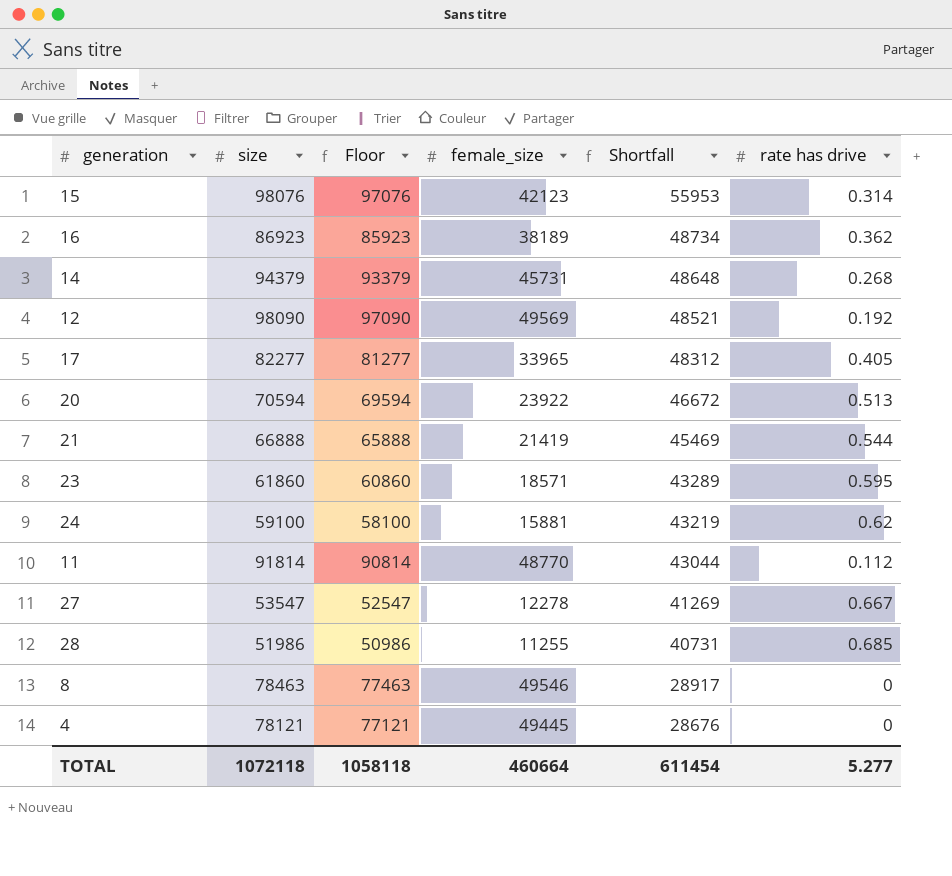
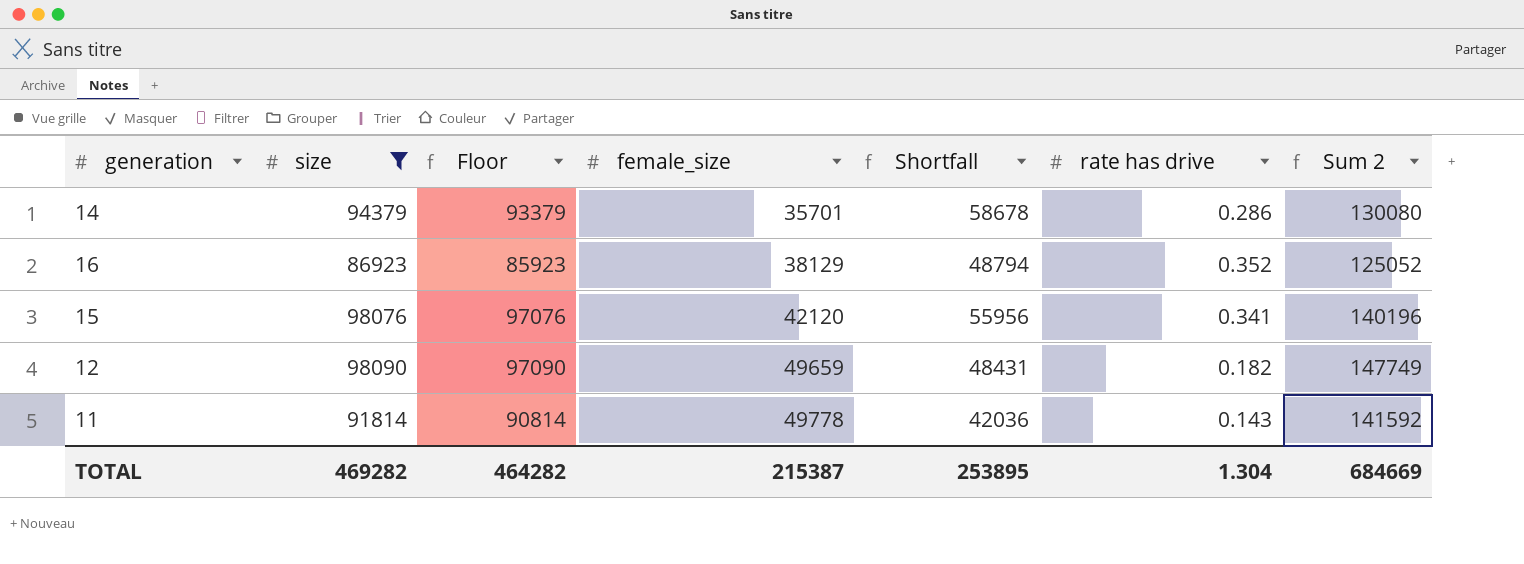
filter: none -> size >= 86923
row order: Shortfall descending -> female_size ascending
column Sum 2 | formula: none -> [size] + [female_size]
14 | female_size: 45731 -> 35701
14 | Shortfall: 48648 -> 58678
14 | rate has drive: 0.268 -> 0.286
16 | female_size: 38189 -> 38129
16 | Shortfall: 48734 -> 48794
16 | rate has drive: 0.362 -> 0.352
15 | female_size: 42123 -> 42120
15 | Shortfall: 55953 -> 55956
15 | rate has drive: 0.314 -> 0.341
12 | female_size: 49569 -> 49659
12 | Shortfall: 48521 -> 48431
12 | rate has drive: 0.192 -> 0.182
11 | female_size: 48770 -> 49778
11 | Shortfall: 43044 -> 42036
11 | rate has drive: 0.112 -> 0.143
TOTAL | size: 1072118 -> 469282
TOTAL | Floor: 1058118 -> 464282
TOTAL | female_size: 460664 -> 215387
TOTAL | Shortfall: 611454 -> 253895
TOTAL | rate has drive: 5.277 -> 1.304

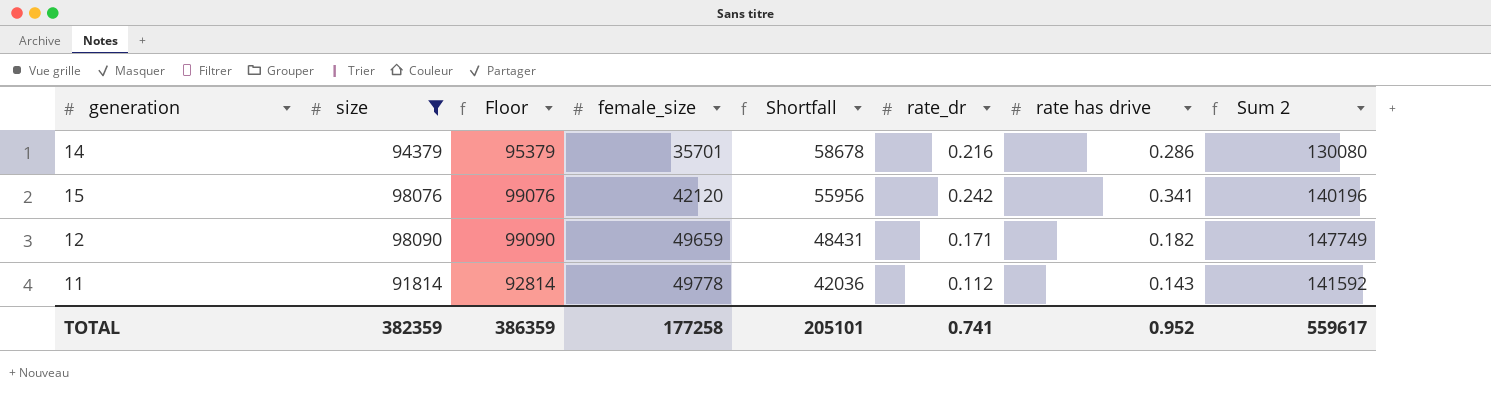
column Floor | formula: [size] - 1000 -> [size] + 1000
column rate_dr | position: none -> 6
row 16: 86923 | 85923 | 38129 | 48794 | 0.352 | 125052 -> none
TOTAL | size: 469282 -> 382359
TOTAL | Floor: 464282 -> 386359
TOTAL | female_size: 215387 -> 177258
TOTAL | Shortfall: 253895 -> 205101
TOTAL | rate has drive: 1.304 -> 0.952
TOTAL | Sum 2: 684669 -> 559617

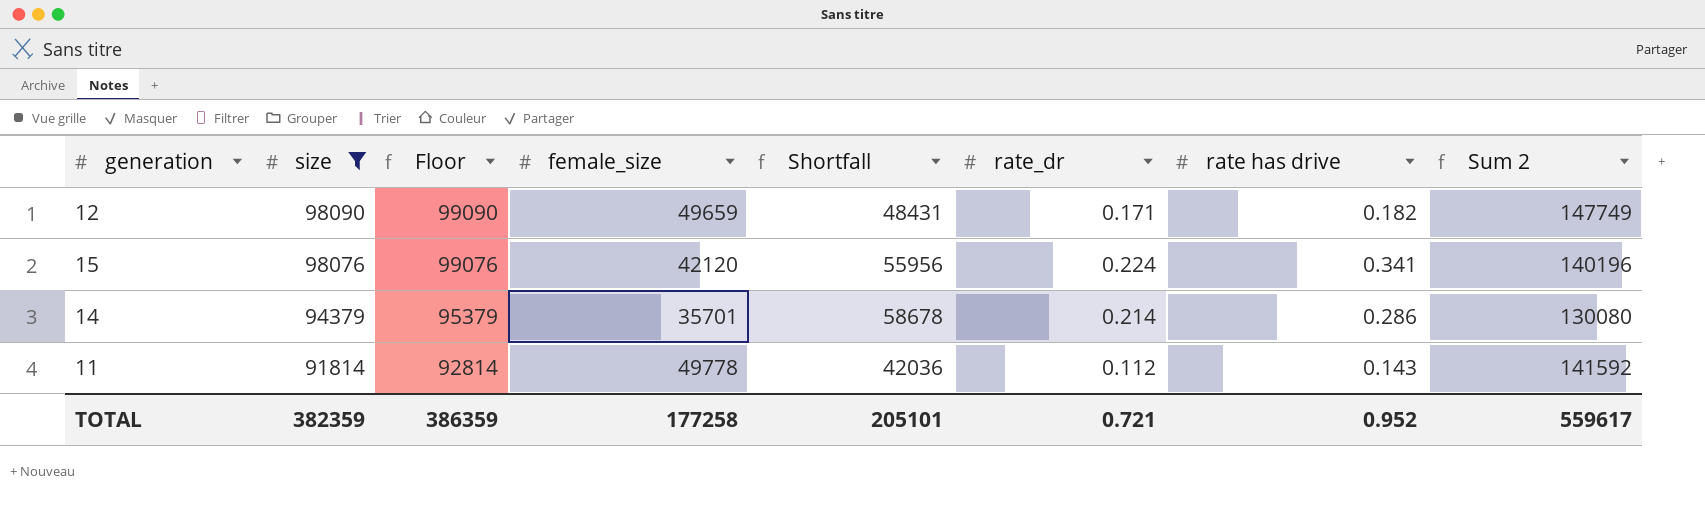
row order: female_size ascending -> size descending
15 | rate_dr: 0.242 -> 0.224
14 | rate_dr: 0.216 -> 0.214
TOTAL | rate_dr: 0.741 -> 0.721

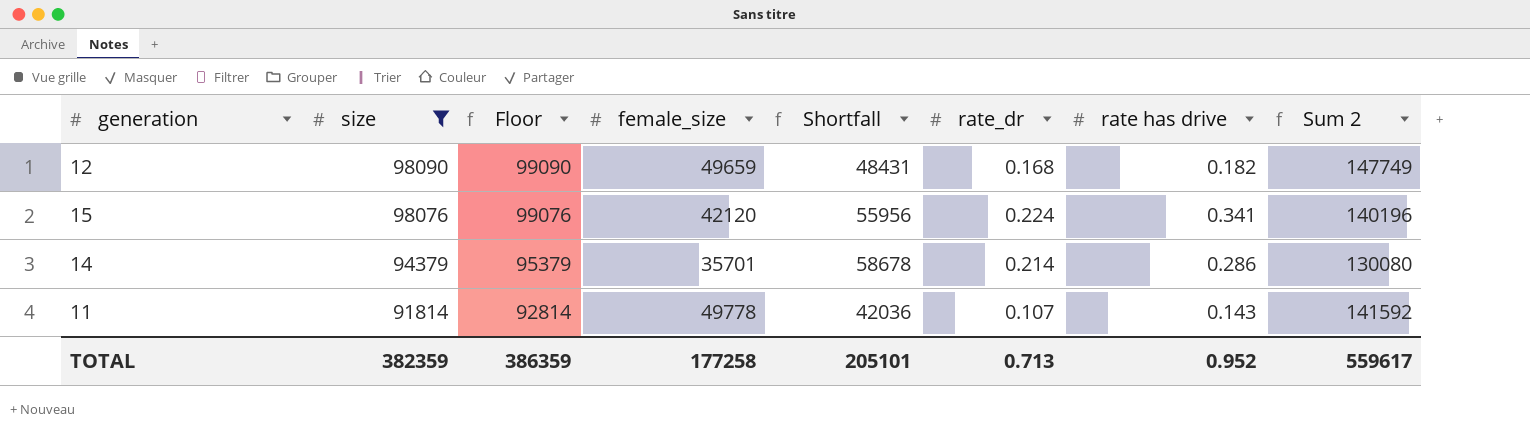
12 | rate_dr: 0.171 -> 0.168
11 | rate_dr: 0.112 -> 0.107
TOTAL | rate_dr: 0.721 -> 0.713

